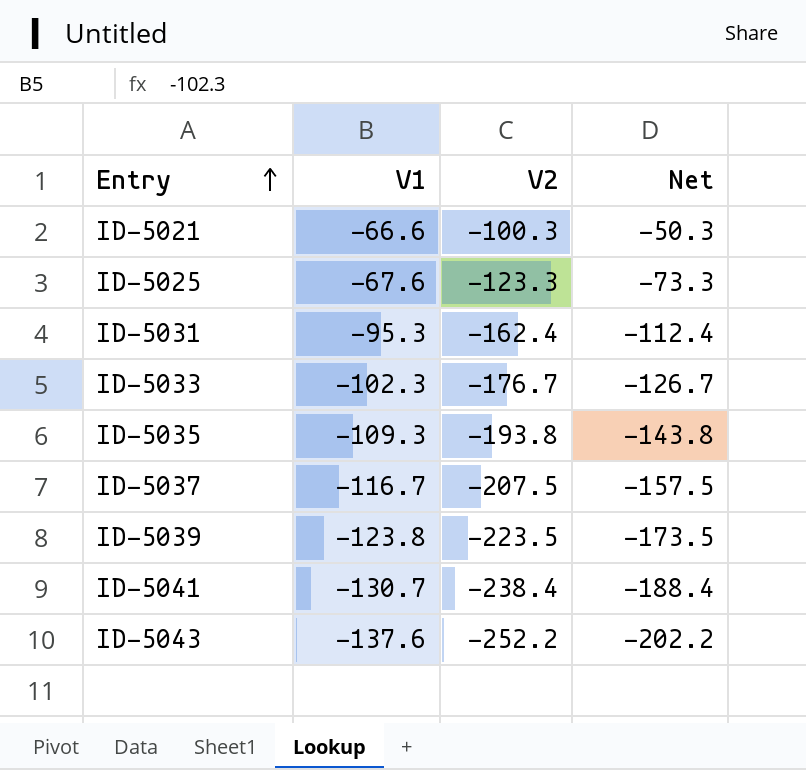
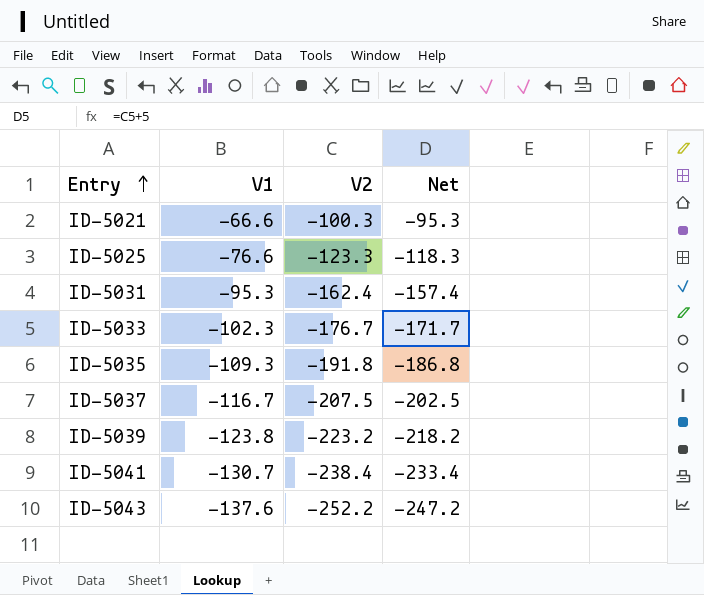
column Net | formula: [V2] + 50 -> [V2] + 5
ID-5025 | V1: -67.6 -> -76.6
ID-5035 | V2: -193.8 -> -191.8
ID-5039 | V2: -223.5 -> -223.2

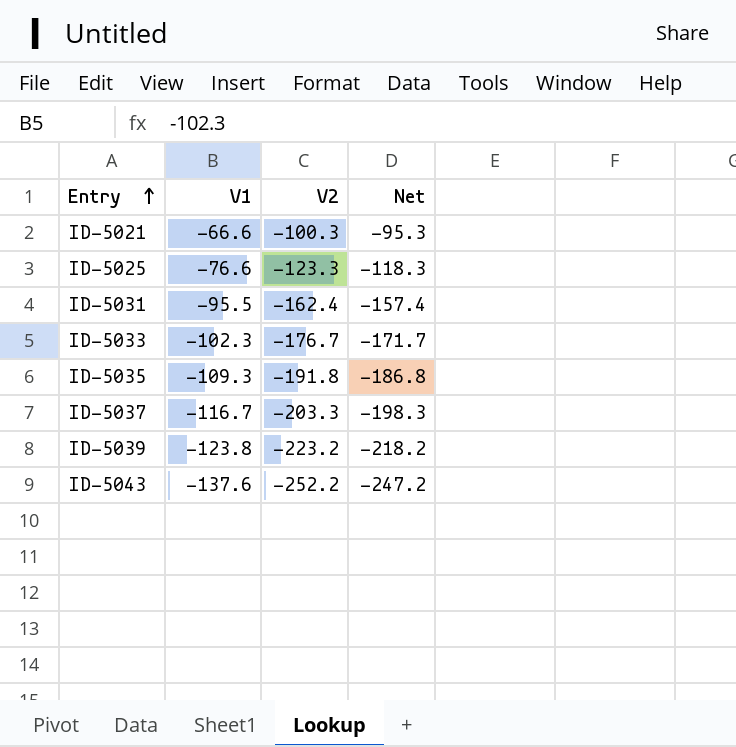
row ID-5041: -130.7 | -238.4 | -233.4 -> none
ID-5031 | V1: -95.3 -> -95.5
ID-5037 | V2: -207.5 -> -203.3
ID-5037 | Net: -202.5 -> -198.3

